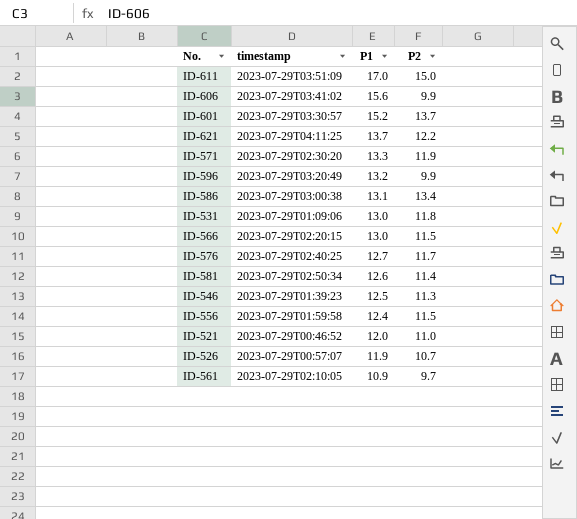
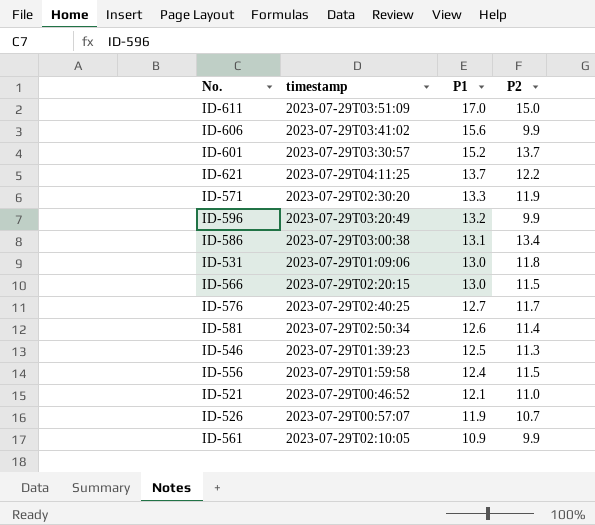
ID-521 | P1: 12.0 -> 12.1
ID-561 | P2: 9.7 -> 9.9

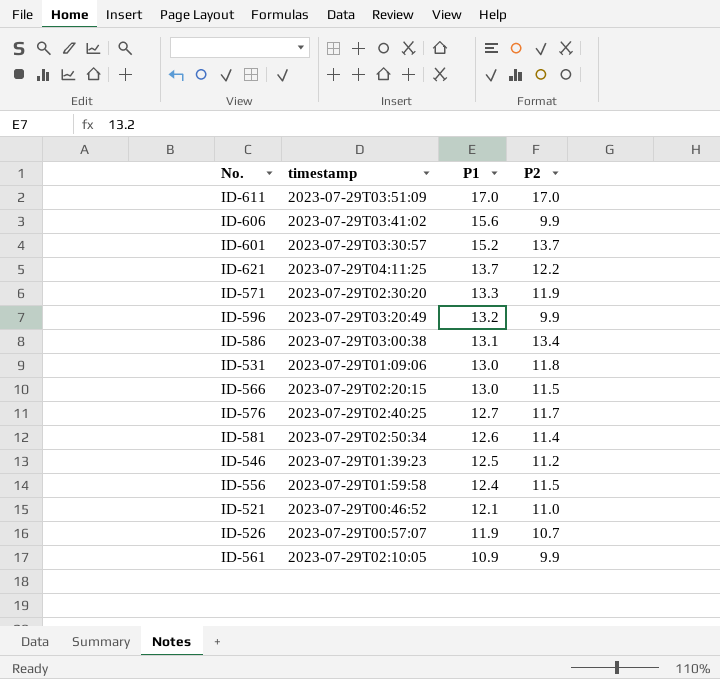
ID-611 | P2: 15.0 -> 17.0
ID-546 | P2: 11.3 -> 11.2

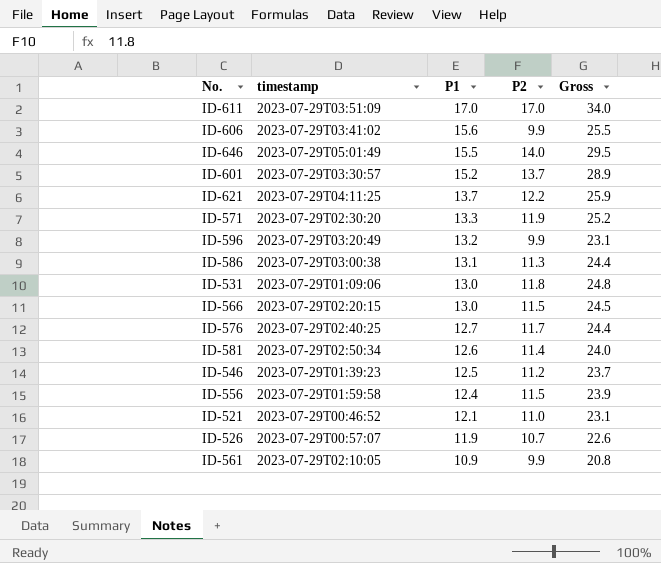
column Gross | formula: none -> [P1] + [P2]
row ID-646: none -> 2023-07-29T05:01:49 | 15.5 | 14.0 | 29.5
ID-586 | P2: 13.4 -> 11.3

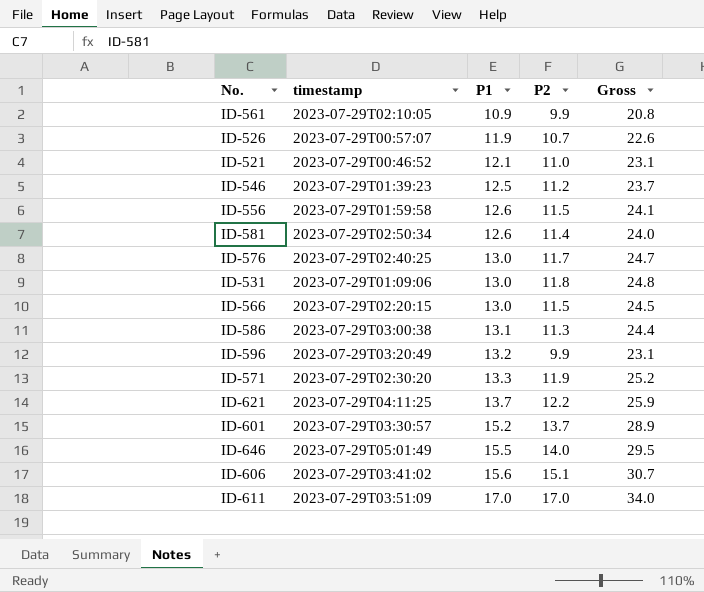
row order: P1 descending -> P1 ascending
ID-556 | P1: 12.4 -> 12.6
ID-556 | Gross: 23.9 -> 24.1
ID-576 | P1: 12.7 -> 13.0
ID-576 | Gross: 24.4 -> 24.7
ID-606 | P2: 9.9 -> 15.1
ID-606 | Gross: 25.5 -> 30.7

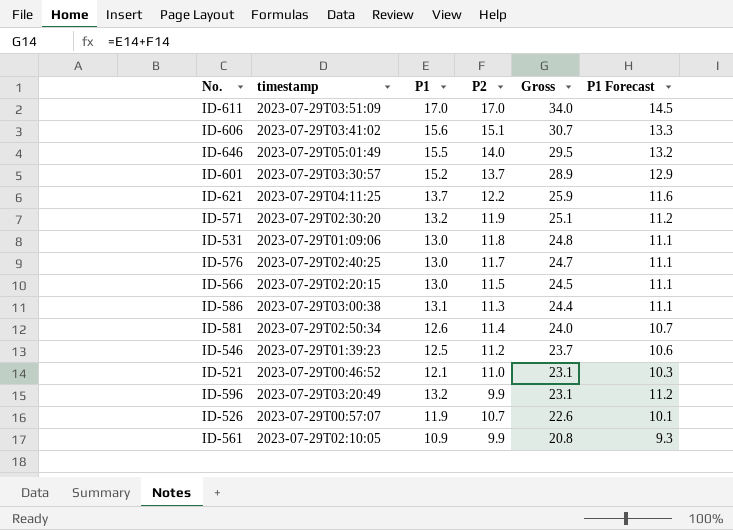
row order: P1 ascending -> Gross descending
column P1 Forecast | formula: none -> [P1] * 0.85
row ID-556: 2023-07-29T01:59:58 | 12.6 | 11.5 | 24.1 -> none
ID-571 | P1: 13.3 -> 13.2
ID-571 | Gross: 25.2 -> 25.1

